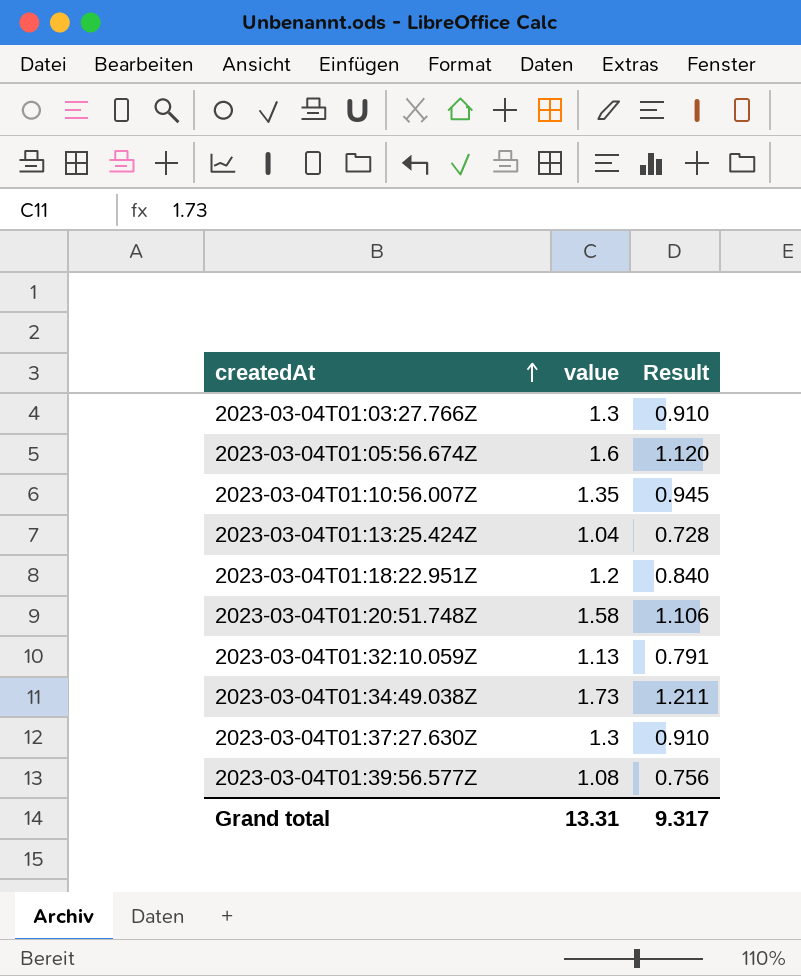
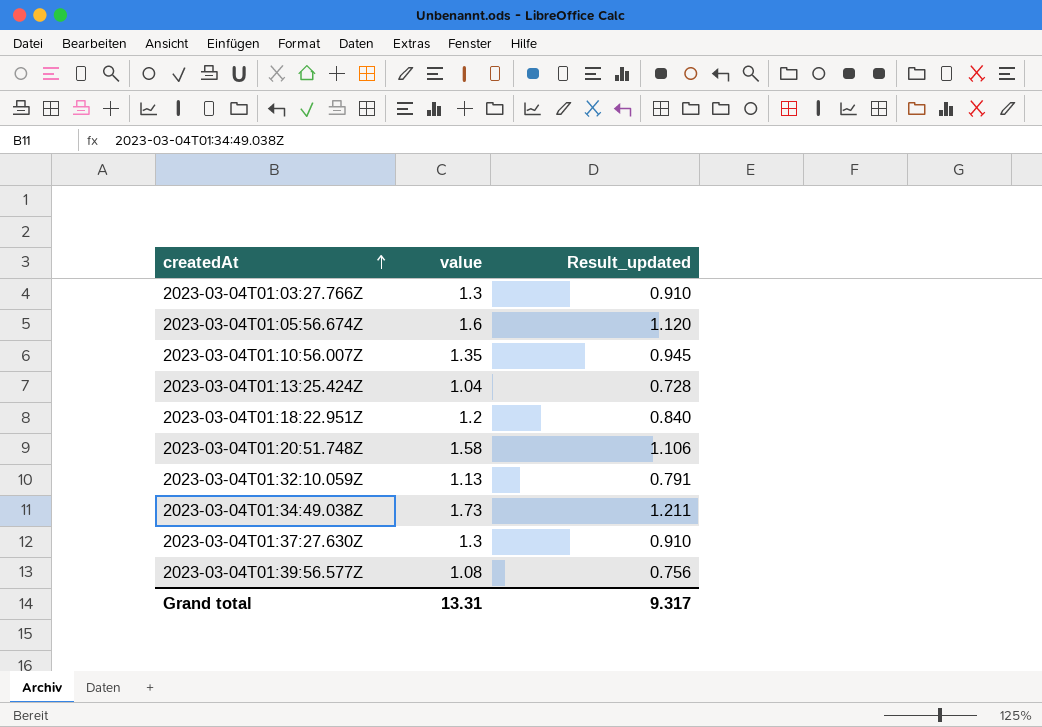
column name: Result -> Result_updated

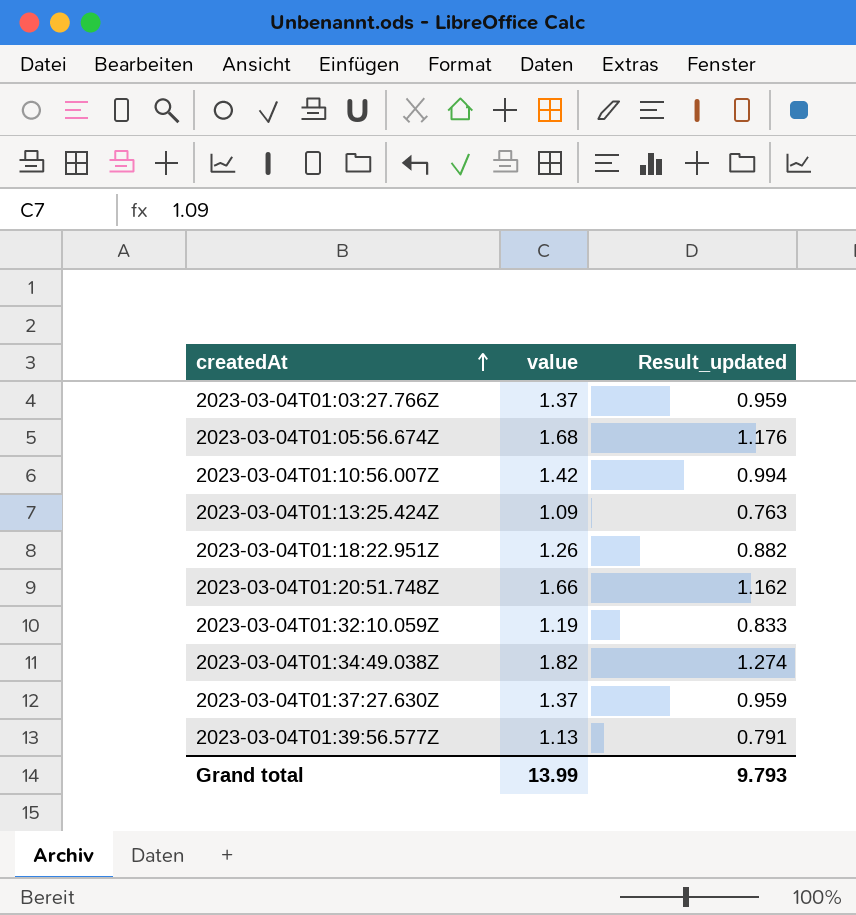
2023-03-04T01:03:27.766Z | value: 1.3 -> 1.37
2023-03-04T01:03:27.766Z | Result_updated: 0.910 -> 0.959
2023-03-04T01:05:56.674Z | value: 1.6 -> 1.68
2023-03-04T01:05:56.674Z | Result_updated: 1.120 -> 1.176
2023-03-04T01:10:56.007Z | value: 1.35 -> 1.42
2023-03-04T01:10:56.007Z | Result_updated: 0.945 -> 0.994
2023-03-04T01:13:25.424Z | value: 1.04 -> 1.09
2023-03-04T01:13:25.424Z | Result_updated: 0.728 -> 0.763
2023-03-04T01:18:22.951Z | value: 1.2 -> 1.26
2023-03-04T01:18:22.951Z | Result_updated: 0.840 -> 0.882
2023-03-04T01:20:51.748Z | value: 1.58 -> 1.66
2023-03-04T01:20:51.748Z | Result_updated: 1.106 -> 1.162
2023-03-04T01:32:10.059Z | value: 1.13 -> 1.19
2023-03-04T01:32:10.059Z | Result_updated: 0.791 -> 0.833
2023-03-04T01:34:49.038Z | value: 1.73 -> 1.82
2023-03-04T01:34:49.038Z | Result_updated: 1.211 -> 1.274
2023-03-04T01:37:27.630Z | value: 1.3 -> 1.37
2023-03-04T01:37:27.630Z | Result_updated: 0.910 -> 0.959
2023-03-04T01:39:56.577Z | value: 1.08 -> 1.13
2023-03-04T01:39:56.577Z | Result_updated: 0.756 -> 0.791
Grand total | value: 13.31 -> 13.99
Grand total | Result_updated: 9.317 -> 9.793

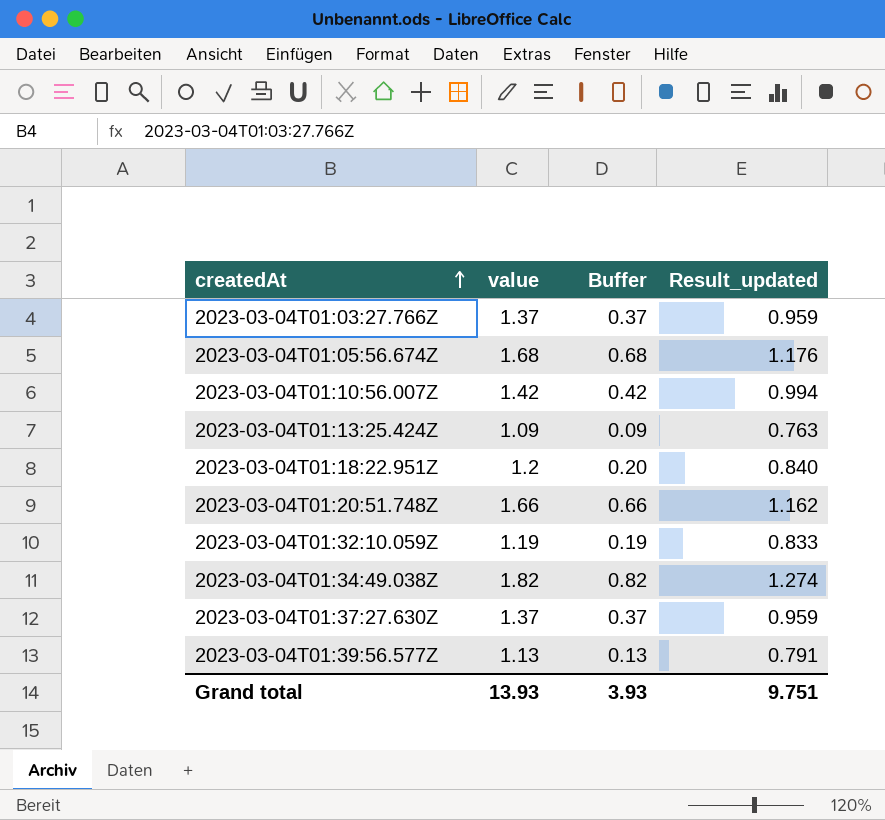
column Buffer | formula: none -> [value] - 1
2023-03-04T01:18:22.951Z | value: 1.26 -> 1.2
2023-03-04T01:18:22.951Z | Result_updated: 0.882 -> 0.840
Grand total | value: 13.99 -> 13.93
Grand total | Result_updated: 9.793 -> 9.751

